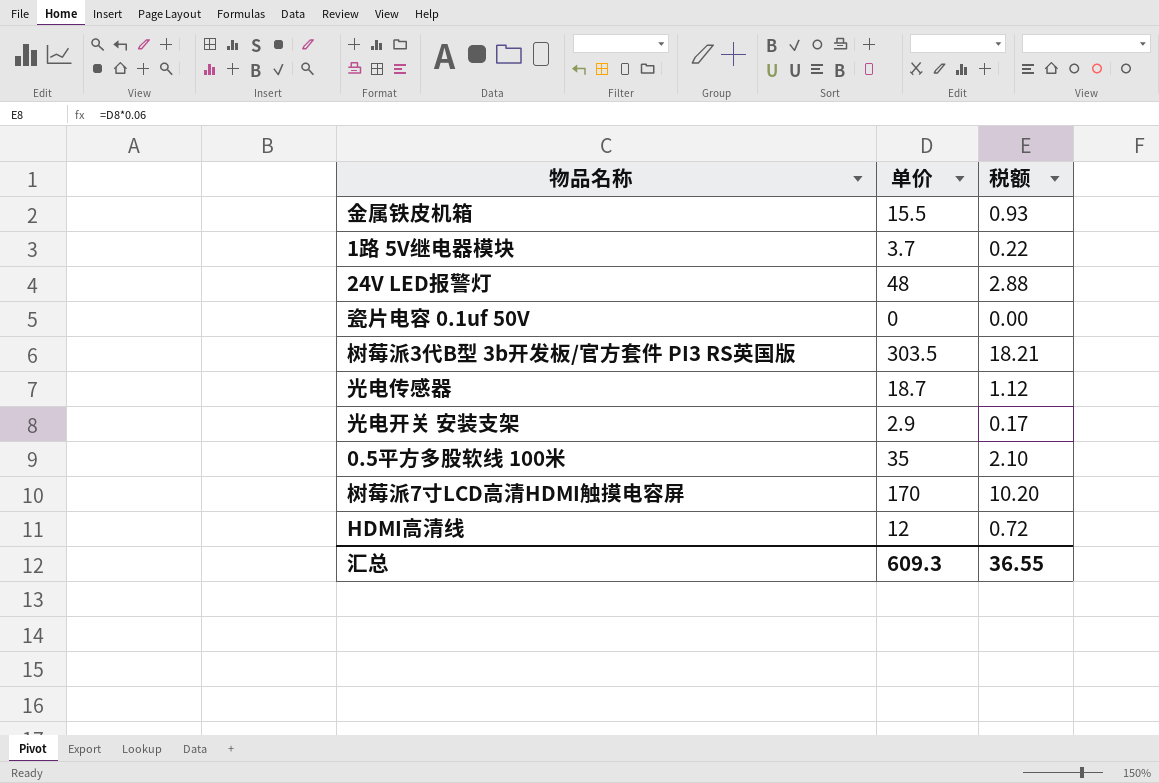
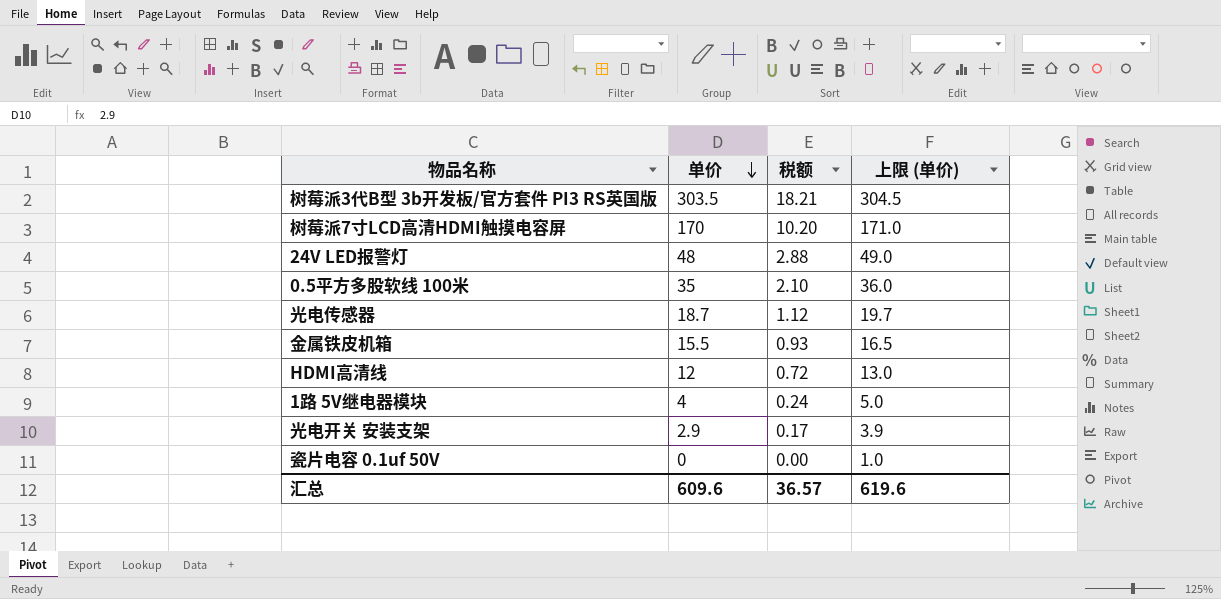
row order: none -> 单价 descending
column 上限 (单价) | formula: none -> [单价] + 1
1路 5V继电器模块 | 单价: 3.7 -> 4
1路 5V继电器模块 | 税额: 0.22 -> 0.24
汇总 | 单价: 609.3 -> 609.6
汇总 | 税额: 36.55 -> 36.57

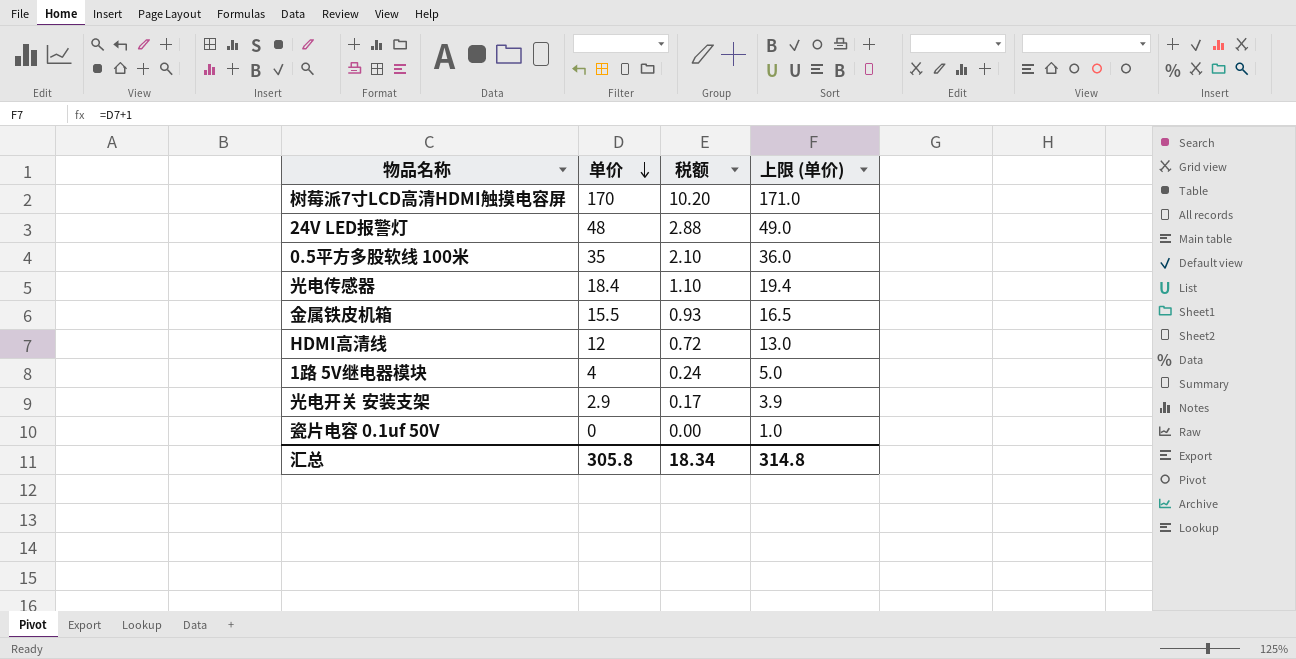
row 树莓派3代B型 3b开发板/官方套件 PI3 RS英国版: 303.5 | 18.21 | 304.5 -> none
光电传感器 | 单价: 18.7 -> 18.4
光电传感器 | 税额: 1.12 -> 1.10
光电传感器 | 上限 (单价): 19.7 -> 19.4
汇总 | 单价: 609.6 -> 305.8
汇总 | 税额: 36.57 -> 18.34
汇总 | 上限 (单价): 619.6 -> 314.8

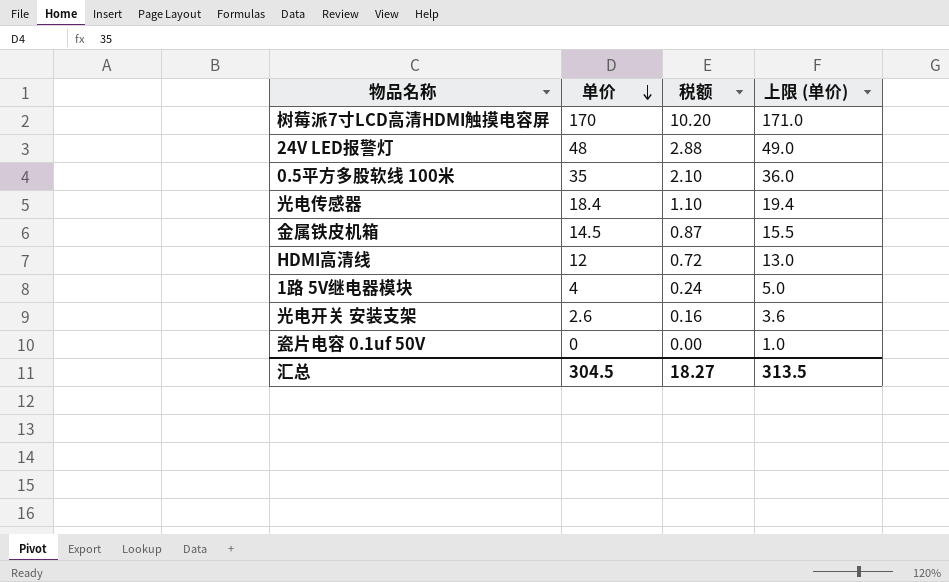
金属铁皮机箱 | 单价: 15.5 -> 14.5
金属铁皮机箱 | 税额: 0.93 -> 0.87
金属铁皮机箱 | 上限 (单价): 16.5 -> 15.5
光电开关 安装支架 | 单价: 2.9 -> 2.6
光电开关 安装支架 | 税额: 0.17 -> 0.16
光电开关 安装支架 | 上限 (单价): 3.9 -> 3.6
汇总 | 单价: 305.8 -> 304.5
汇总 | 税额: 18.34 -> 18.27
汇总 | 上限 (单价): 314.8 -> 313.5

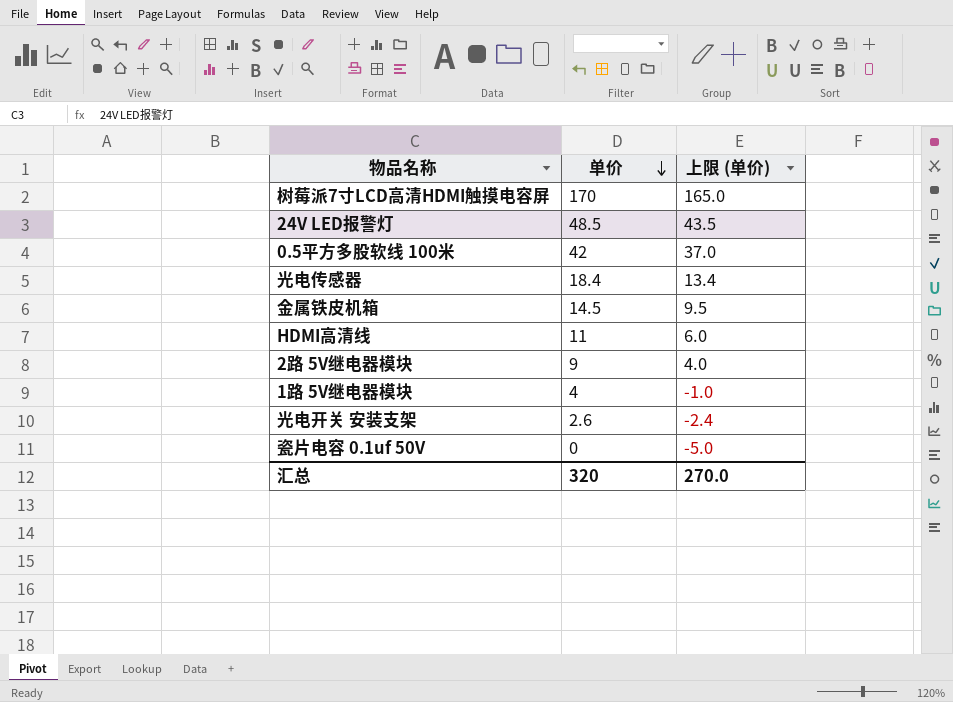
column 税额 | formula: [单价] * 0.06 -> none
column 上限 (单价) | formula: [单价] + 1 -> [单价] - 5
24V LED报警灯 | 单价: 48 -> 48.5
0.5平方多股软线 100米 | 单价: 35 -> 42
HDMI高清线 | 单价: 12 -> 11
row 2路 5V继电器模块: none -> 9 | 4.0
汇总 | 单价: 304.5 -> 320
汇总 | 上限 (单价): 313.5 -> 270.0

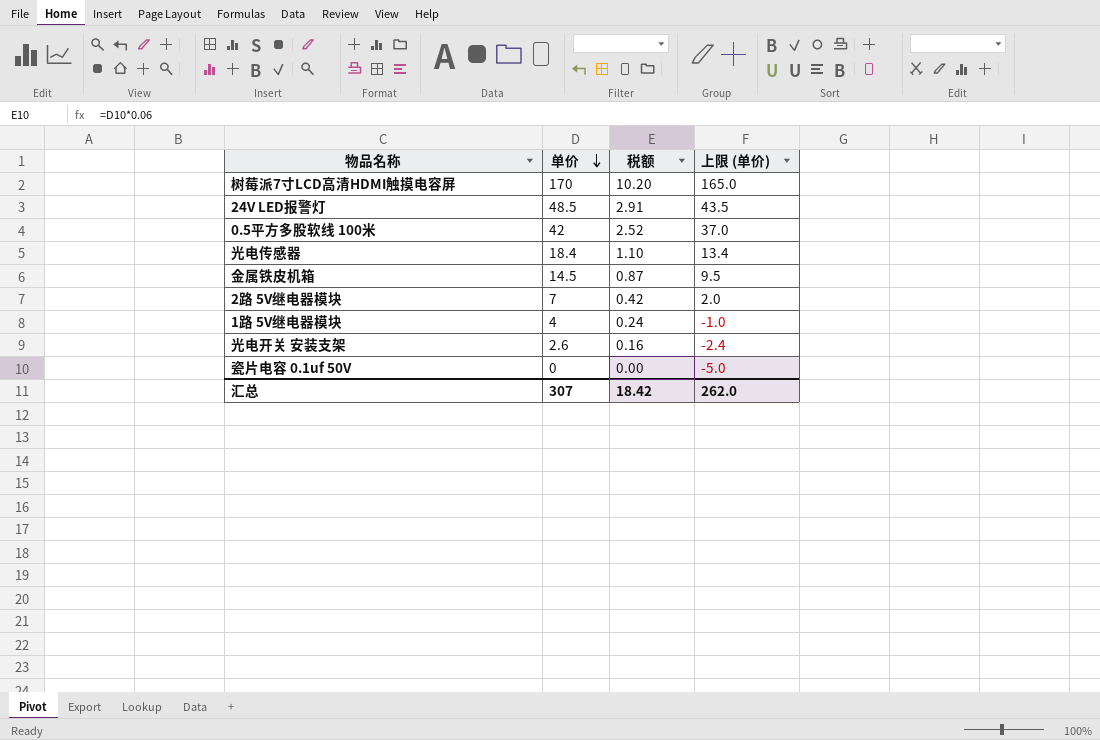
column 税额 | formula: none -> [单价] * 0.06
row HDMI高清线: 11 | 6.0 -> none
2路 5V继电器模块 | 单价: 9 -> 7
2路 5V继电器模块 | 上限 (单价): 4.0 -> 2.0
汇总 | 单价: 320 -> 307
汇总 | 上限 (单价): 270.0 -> 262.0

